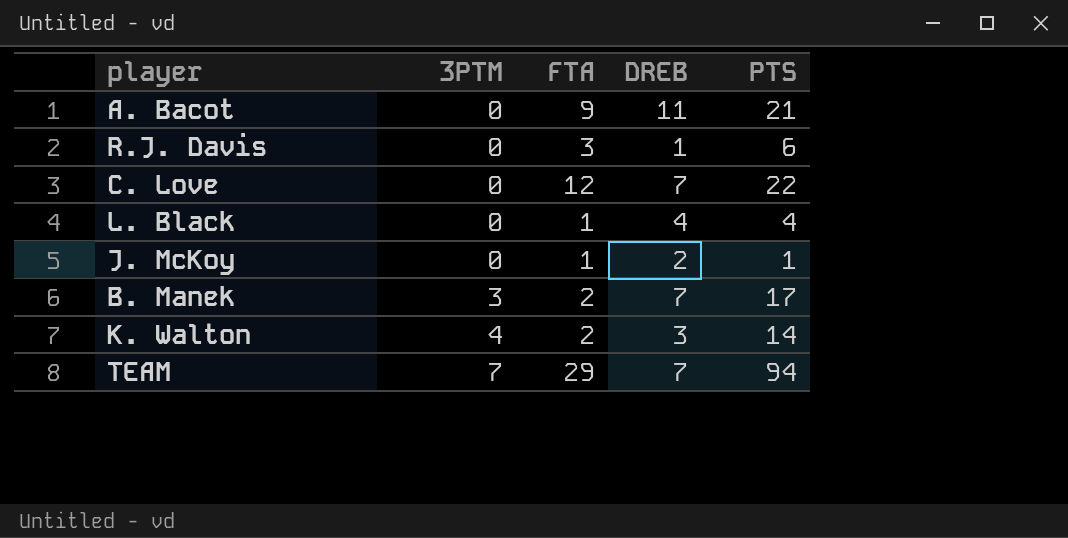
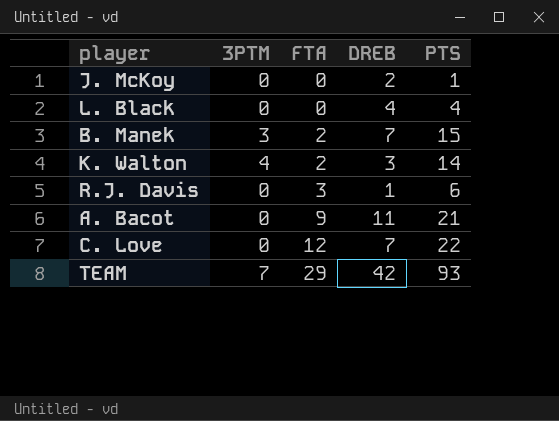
row order: 3PTM ascending -> FTA ascending
J. McKoy | FTA: 1 -> 0
L. Black | FTA: 1 -> 0
B. Manek | PTS: 17 -> 15
TEAM | DREB: 7 -> 42
TEAM | PTS: 94 -> 93

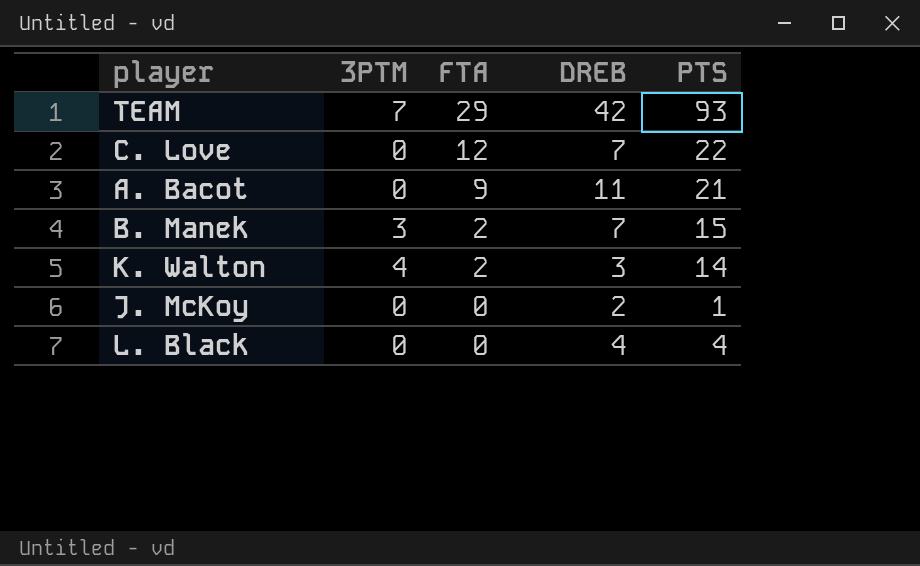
row order: FTA ascending -> FTA descending
row R.J. Davis: 0 | 3 | 1 | 6 -> none

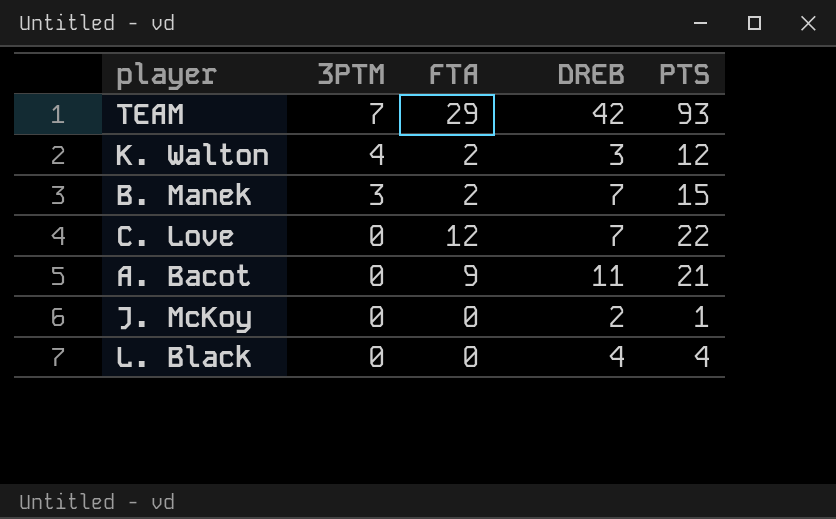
row order: FTA descending -> 3PTM descending
K. Walton | PTS: 14 -> 12

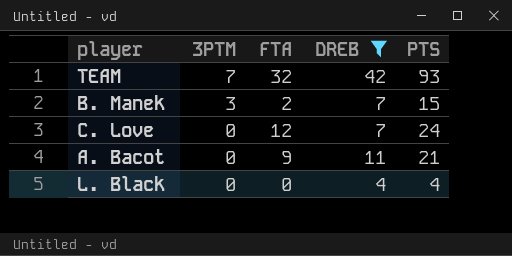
filter: none -> DREB >= 4
TEAM | FTA: 29 -> 32
C. Love | PTS: 22 -> 24

